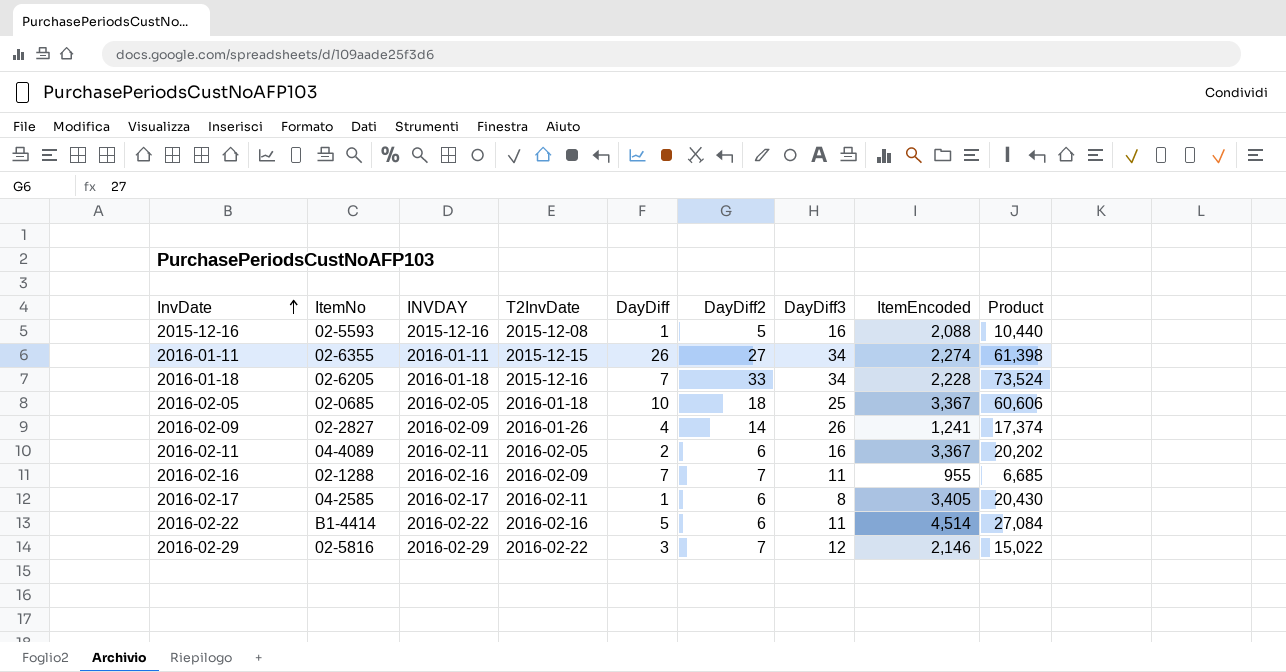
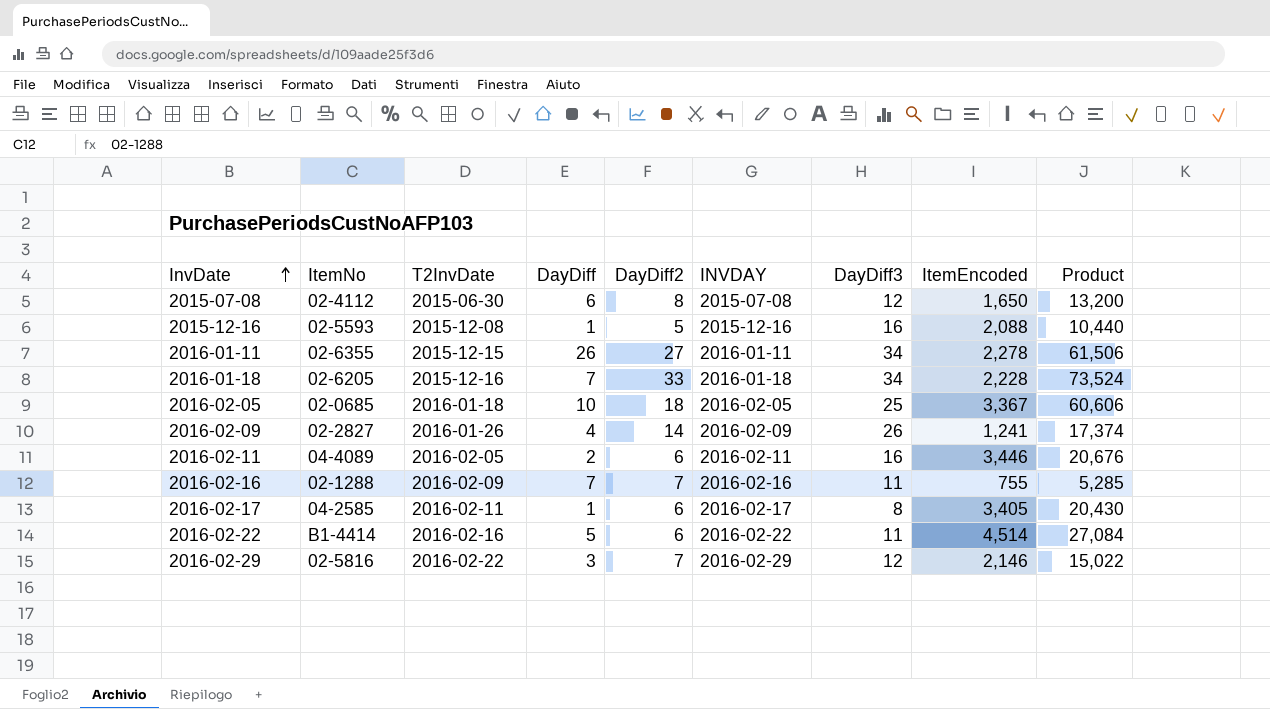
column INVDAY | position: 3 -> 6
row 2015-07-08: none -> 02-4112 | 2015-06-30 | 6 | 8 | 2015-07-08 | 12 | 1,650 | 13,200
2016-01-11 | ItemEncoded: 2,274 -> 2,278
2016-01-11 | Product: 61,398 -> 61,506
2016-02-11 | ItemEncoded: 3,367 -> 3,446
2016-02-11 | Product: 20,202 -> 20,676
2016-02-16 | ItemEncoded: 955 -> 755
2016-02-16 | Product: 6,685 -> 5,285

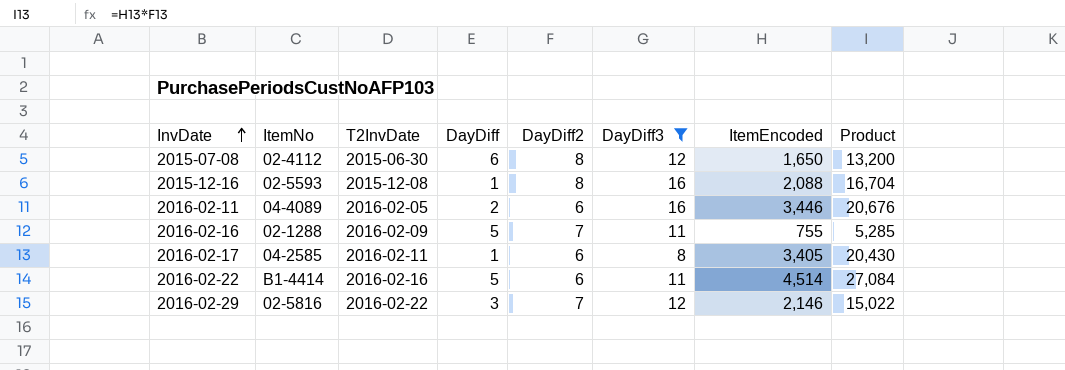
filter: none -> DayDiff3 <= 16
column INVDAY | position: 6 -> none
2015-12-16 | DayDiff2: 5 -> 8
2015-12-16 | Product: 10,440 -> 16,704
2016-02-16 | DayDiff: 7 -> 5

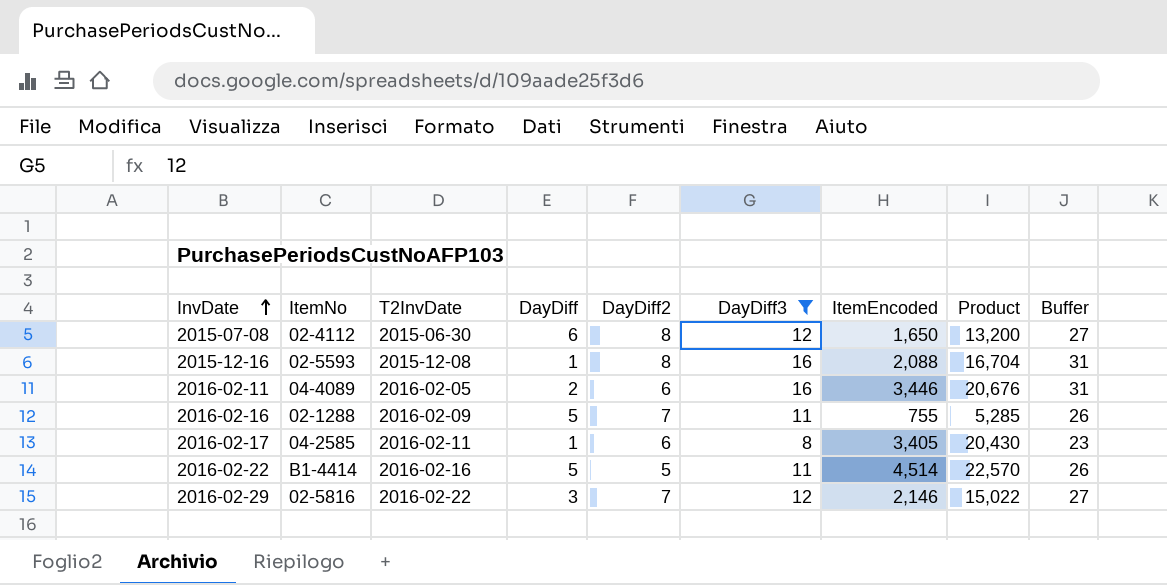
column Buffer | formula: none -> [DayDiff3] + 15
2016-02-22 | DayDiff2: 6 -> 5
2016-02-22 | Product: 27,084 -> 22,570

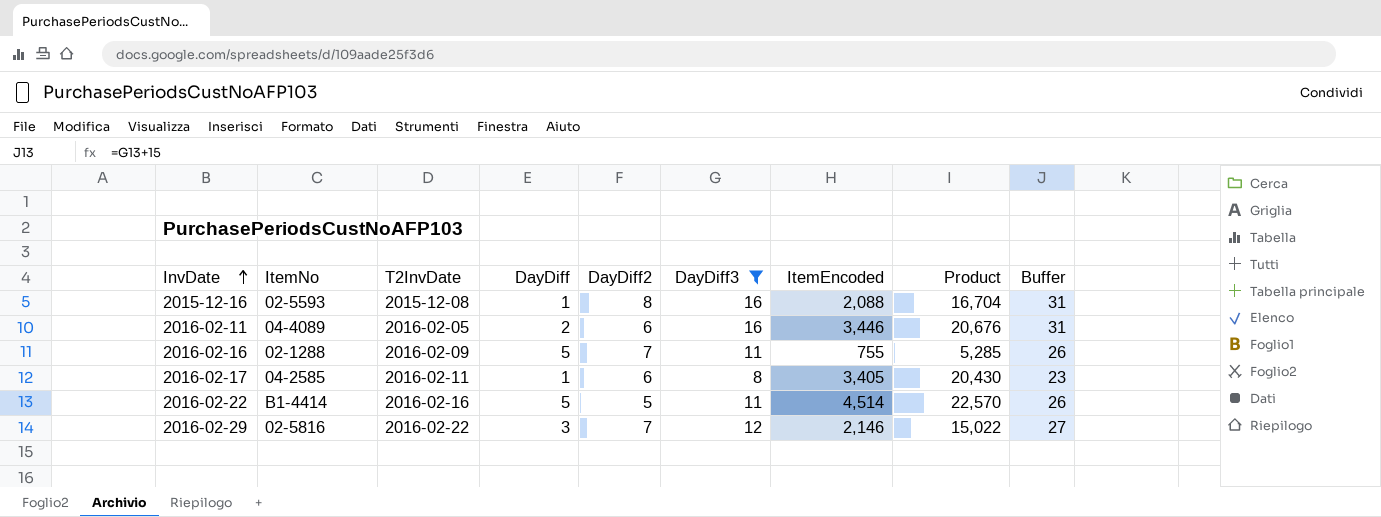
row 2015-07-08: 02-4112 | 2015-06-30 | 6 | 8 | 12 | 1,650 | 13,200 | 27 -> none

